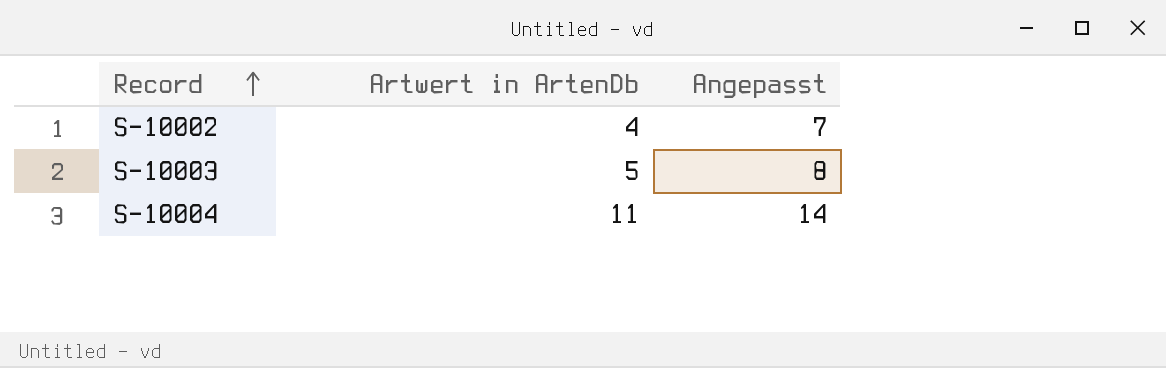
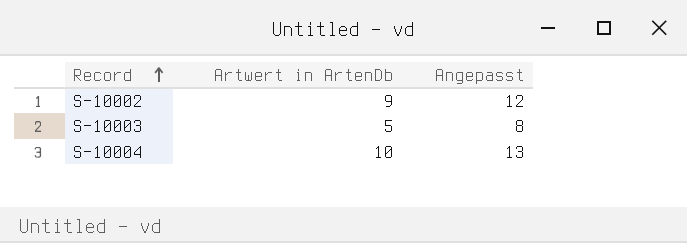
S-10002 | Artwert in ArtenDb: 4 -> 9
S-10002 | Angepasst: 7 -> 12
S-10004 | Artwert in ArtenDb: 11 -> 10
S-10004 | Angepasst: 14 -> 13

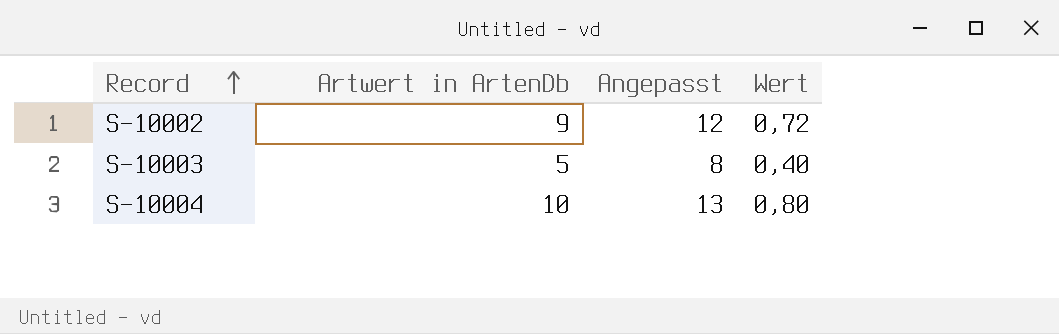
column Wert | formula: none -> [Artwert in ArtenDb] * 0,08

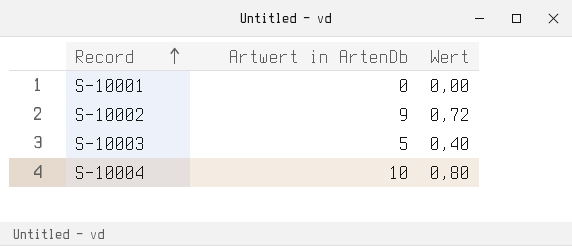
column Angepasst | formula: [Artwert in ArtenDb] + 3 -> none
row S-10001: none -> 0 | 0,00

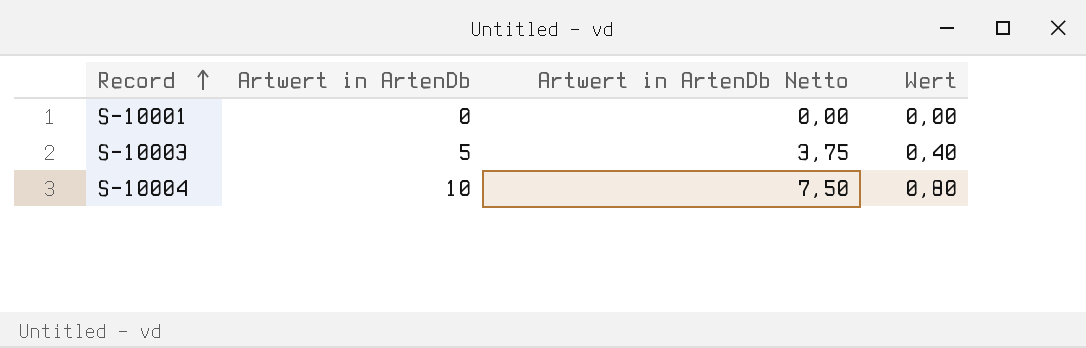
column Artwert in ArtenDb Netto | formula: none -> [Artwert in ArtenDb] * 0,75
row S-10002: 9 | 0,72 -> none

